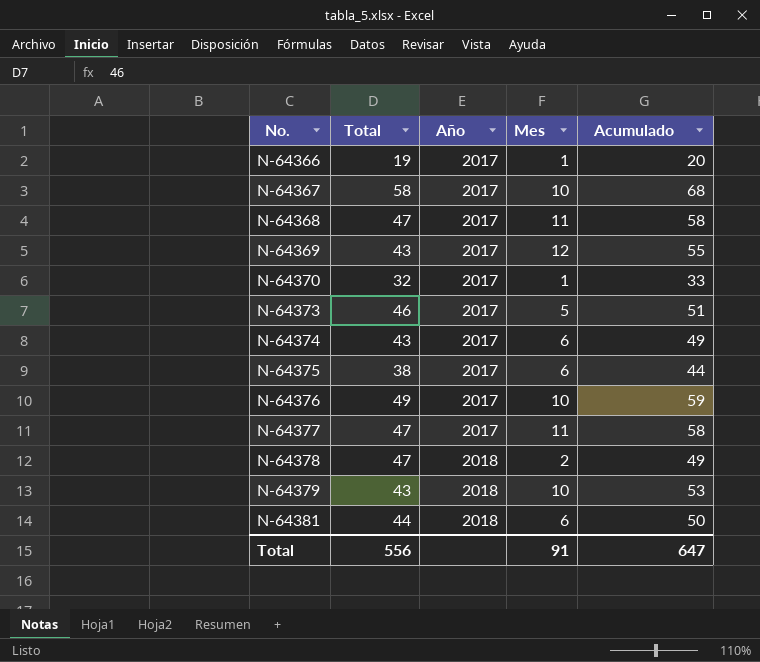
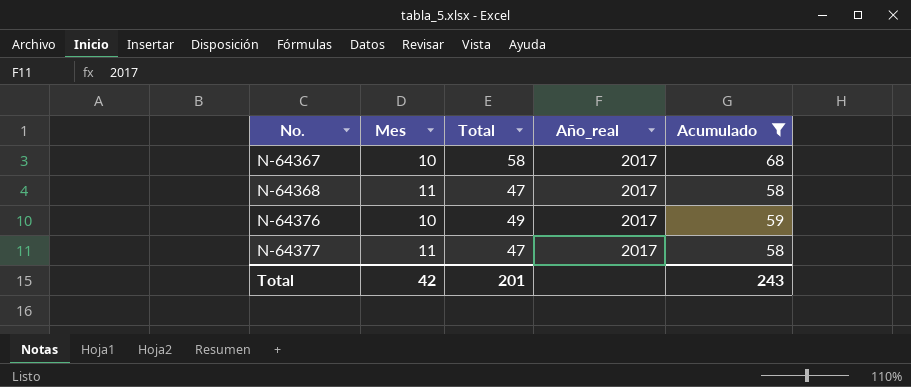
filter: none -> Acumulado >= 58
column Mes | position: 4 -> 2
column name: Año -> Año_real
Total | Mes: 91 -> 42
Total | Total: 556 -> 201
Total | Acumulado: 647 -> 243

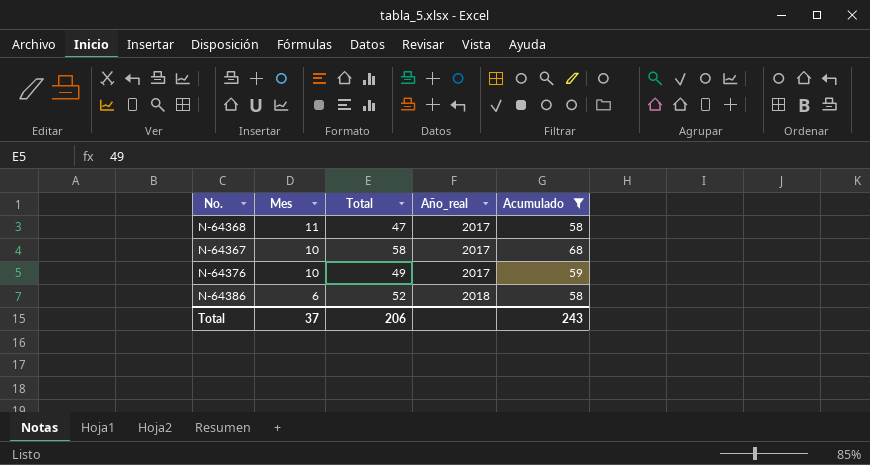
row order: No. ascending -> Mes descending
row N-64377: 11 | 47 | 2017 | 58 -> none
row N-64386: none -> 6 | 52 | 2018 | 58
Total | Mes: 42 -> 37
Total | Total: 201 -> 206

